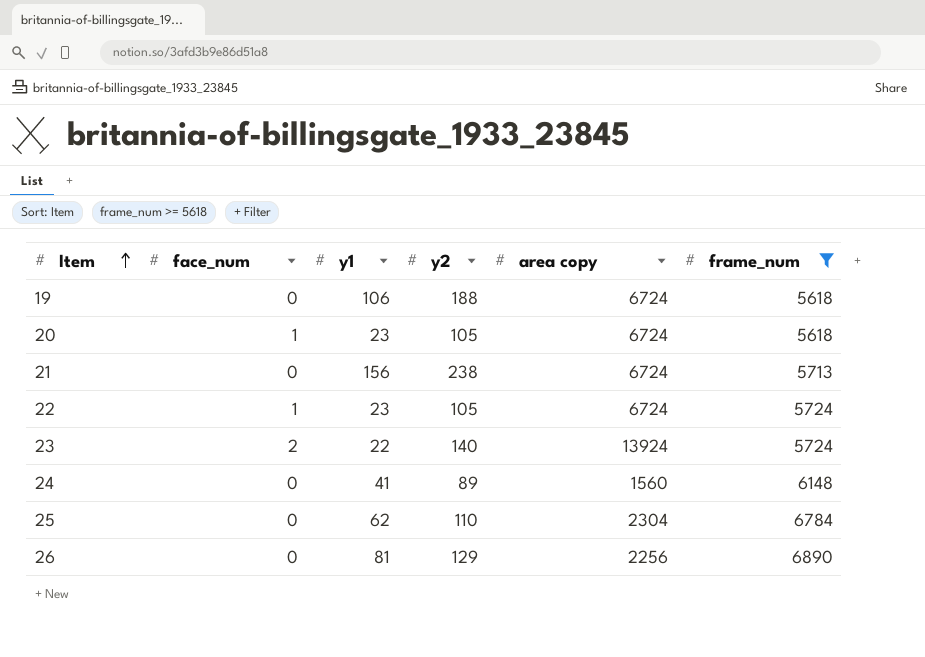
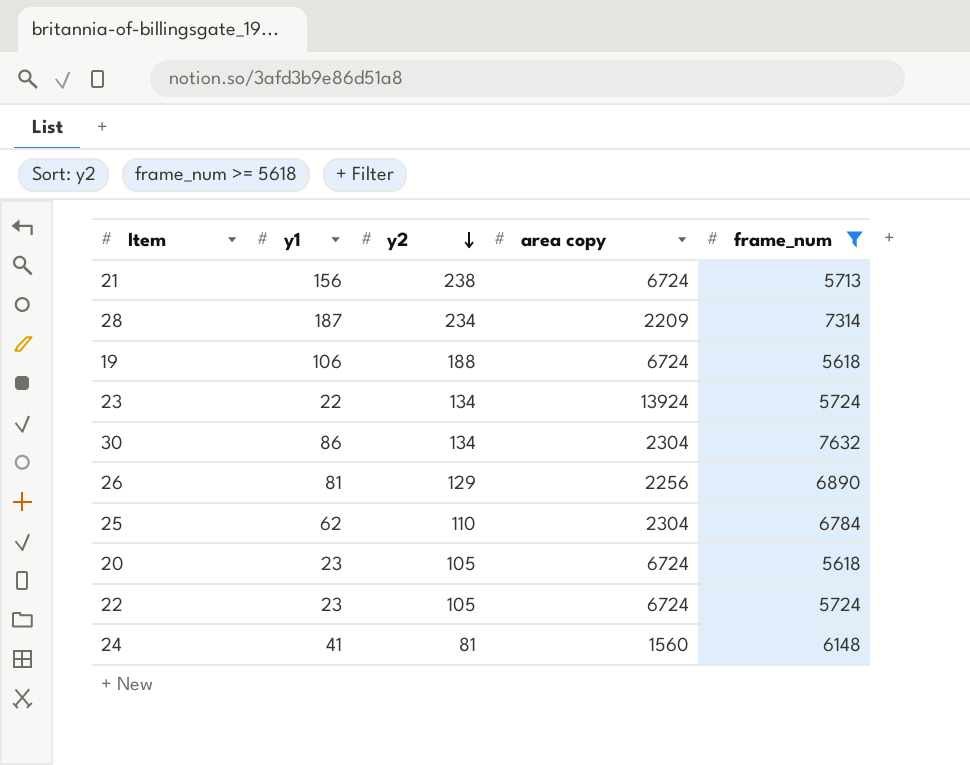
row order: Item ascending -> y2 descending
column face_num | position: 2 -> none
row 28: none -> 187 | 234 | 2209 | 7314
23 | y2: 140 -> 134
row 30: none -> 86 | 134 | 2304 | 7632
24 | y2: 89 -> 81

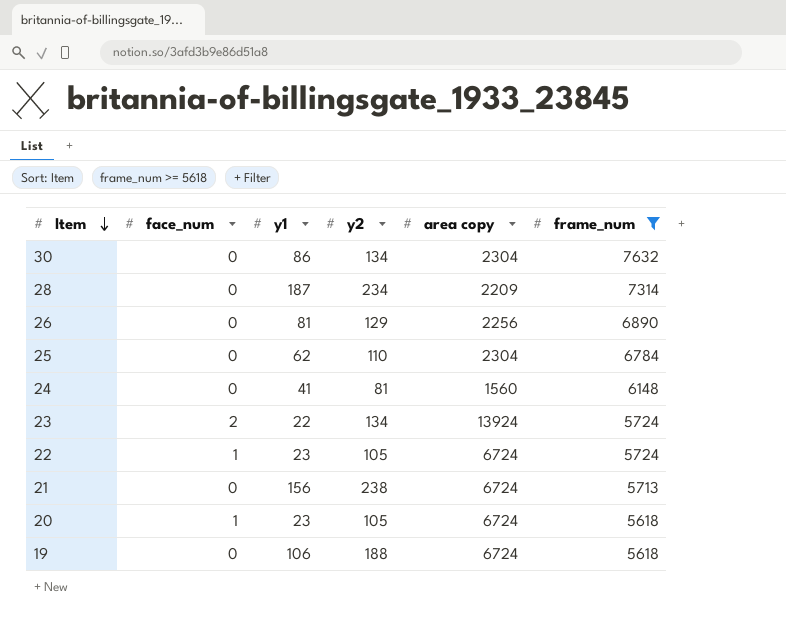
row order: y2 descending -> Item descending
column face_num | position: none -> 2

